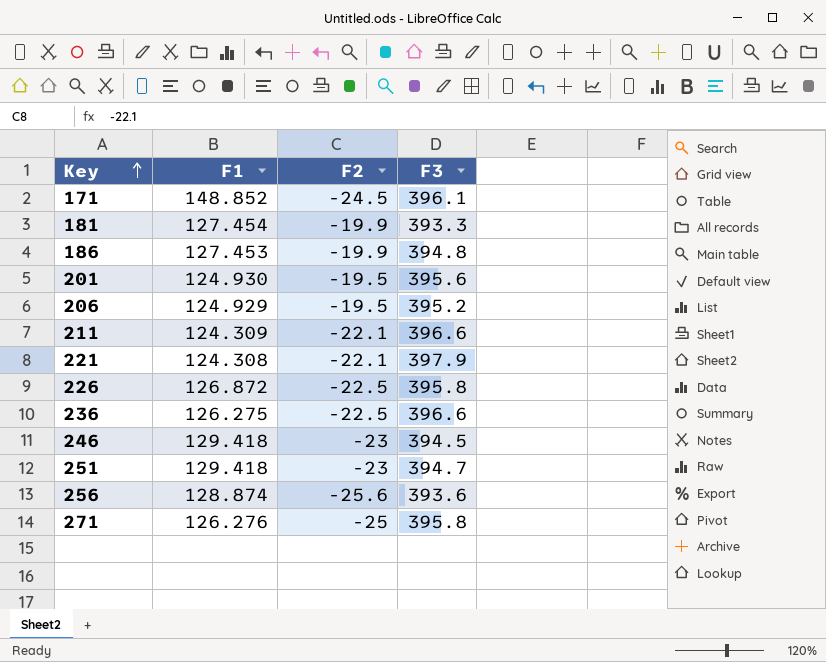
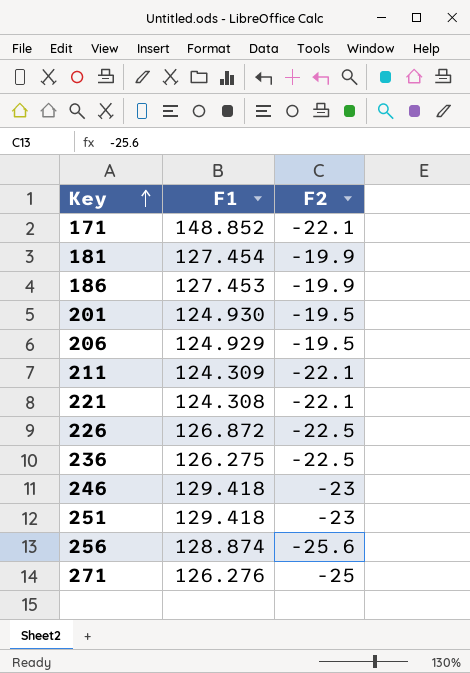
column F3 | position: 4 -> none
171 | F2: -24.5 -> -22.1

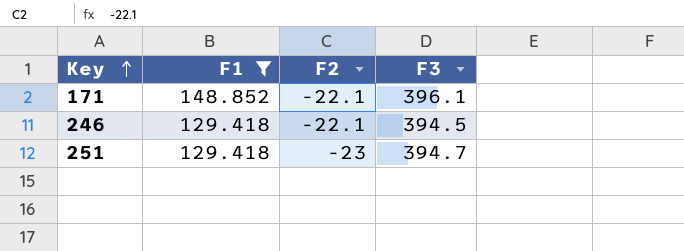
filter: none -> F1 >= 129.418
column F3 | position: none -> 4
246 | F2: -23 -> -22.1

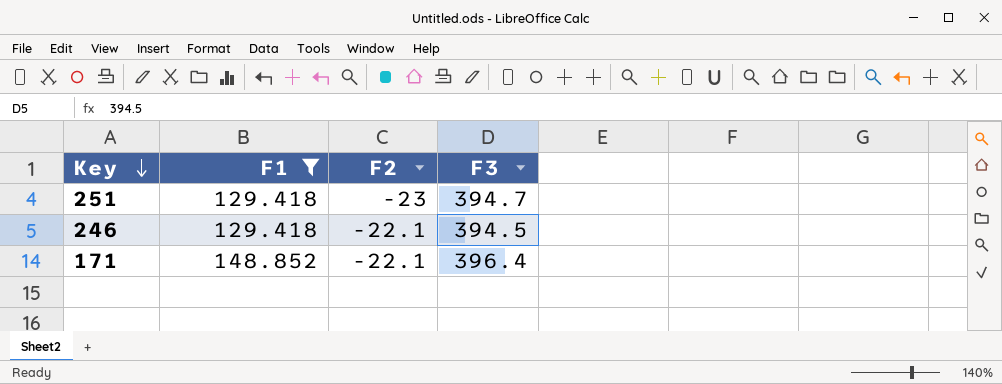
row order: Key ascending -> Key descending
171 | F3: 396.1 -> 396.4

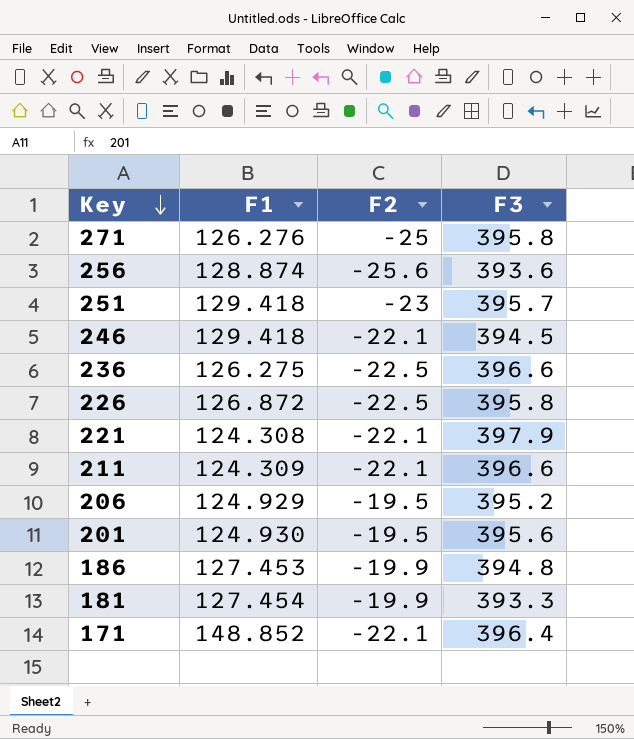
filter: F1 >= 129.418 -> none
251 | F3: 394.7 -> 395.7

